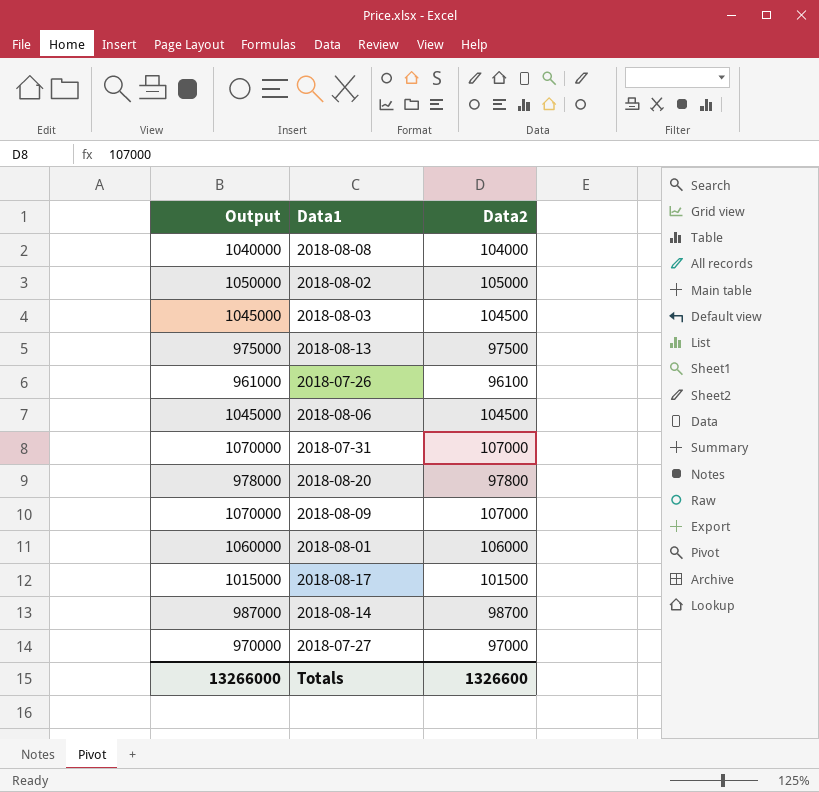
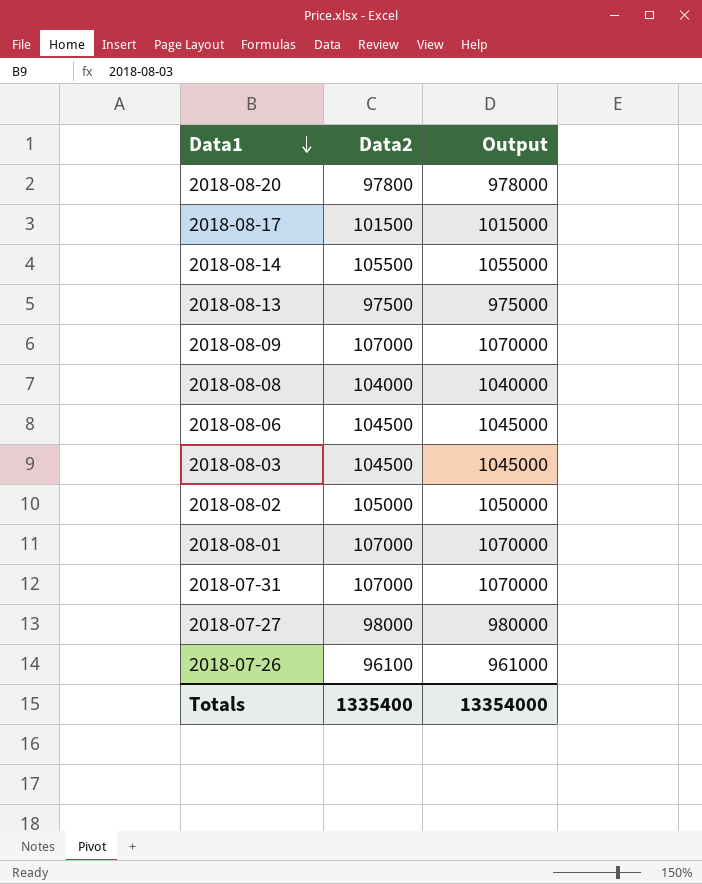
row order: none -> Data1 descending
column Output | position: 1 -> 3
2018-08-14 | Data2: 98700 -> 105500
2018-08-14 | Output: 987000 -> 1055000
2018-08-01 | Data2: 106000 -> 107000
2018-08-01 | Output: 1060000 -> 1070000
2018-07-27 | Data2: 97000 -> 98000
2018-07-27 | Output: 970000 -> 980000
Totals | Data2: 1326600 -> 1335400
Totals | Output: 13266000 -> 13354000

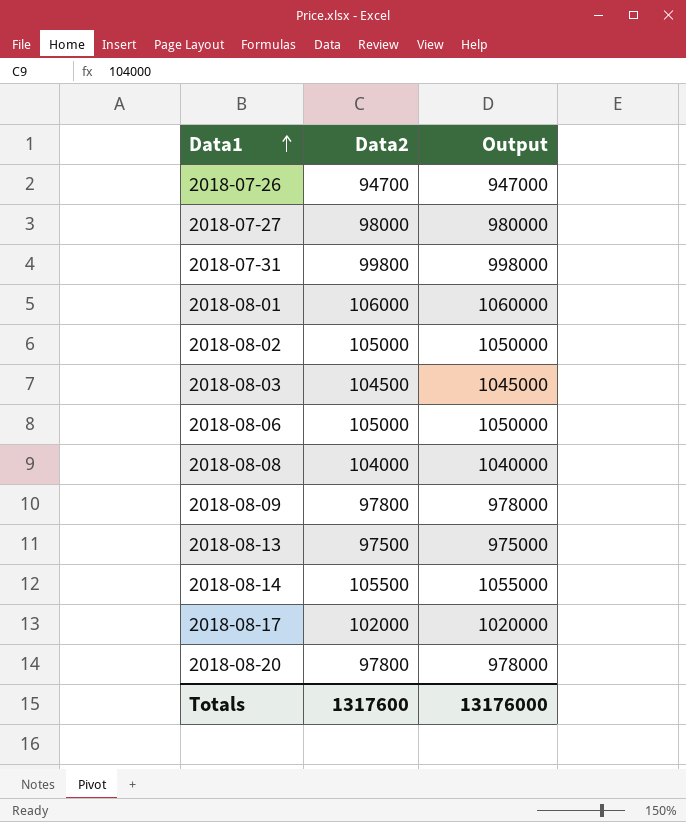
row order: Data1 descending -> Data1 ascending
2018-07-26 | Data2: 96100 -> 94700
2018-07-26 | Output: 961000 -> 947000
2018-07-31 | Data2: 107000 -> 99800
2018-07-31 | Output: 1070000 -> 998000
2018-08-01 | Data2: 107000 -> 106000
2018-08-01 | Output: 1070000 -> 1060000
2018-08-06 | Data2: 104500 -> 105000
2018-08-06 | Output: 1045000 -> 1050000
2018-08-09 | Data2: 107000 -> 97800
2018-08-09 | Output: 1070000 -> 978000
2018-08-17 | Data2: 101500 -> 102000
2018-08-17 | Output: 1015000 -> 1020000
Totals | Data2: 1335400 -> 1317600
Totals | Output: 13354000 -> 13176000

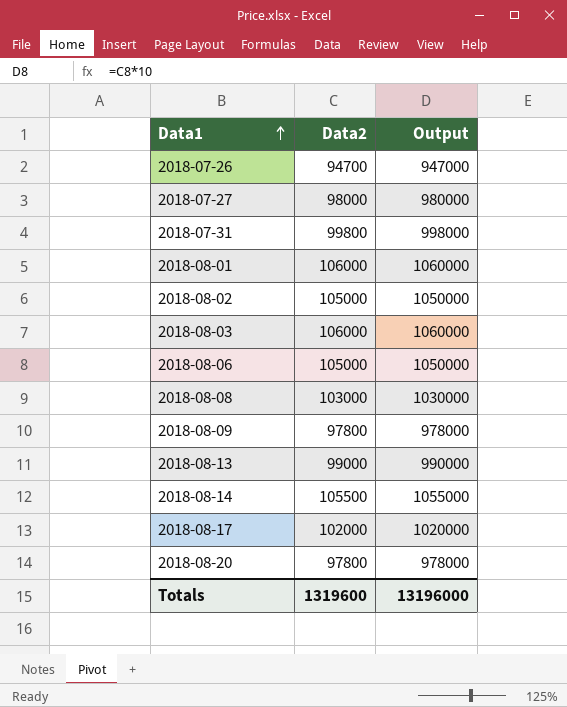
2018-08-03 | Data2: 104500 -> 106000
2018-08-03 | Output: 1045000 -> 1060000
2018-08-08 | Data2: 104000 -> 103000
2018-08-08 | Output: 1040000 -> 1030000
2018-08-13 | Data2: 97500 -> 99000
2018-08-13 | Output: 975000 -> 990000
Totals | Data2: 1317600 -> 1319600
Totals | Output: 13176000 -> 13196000

